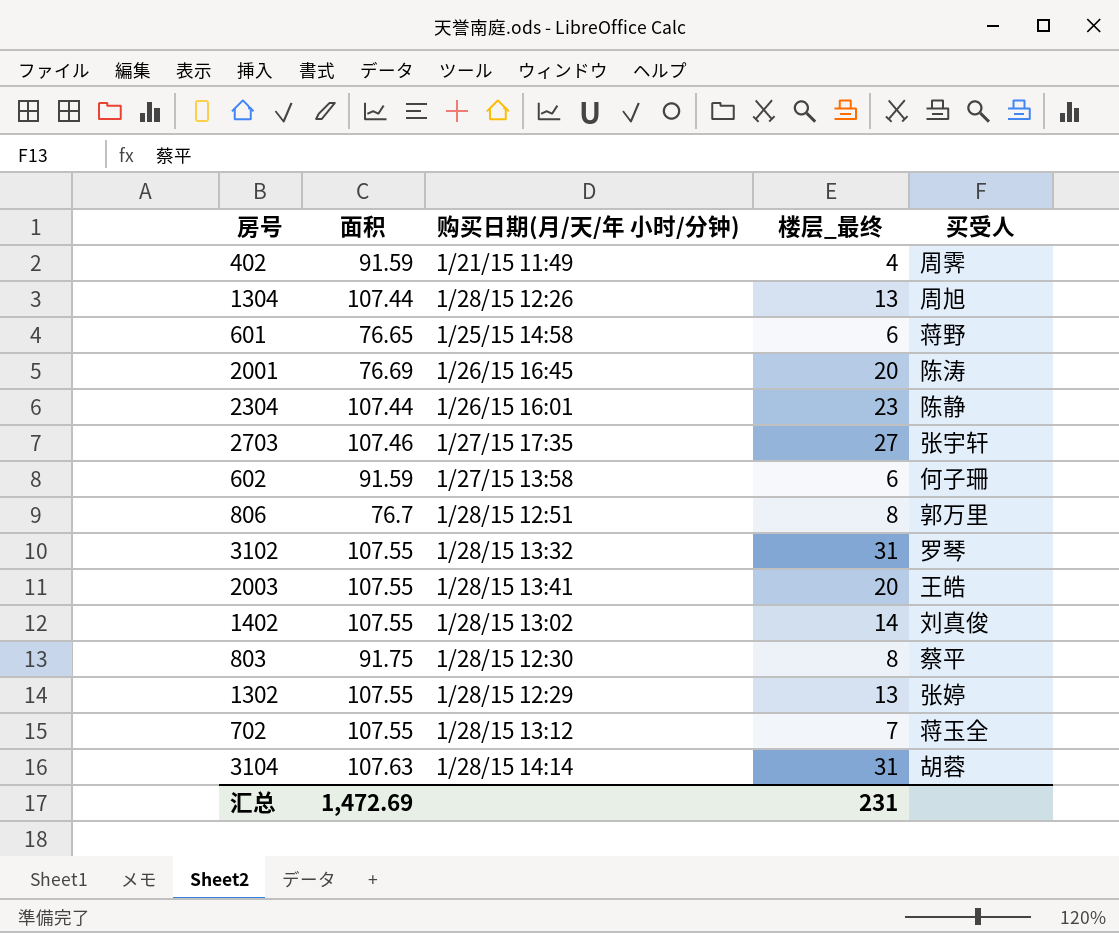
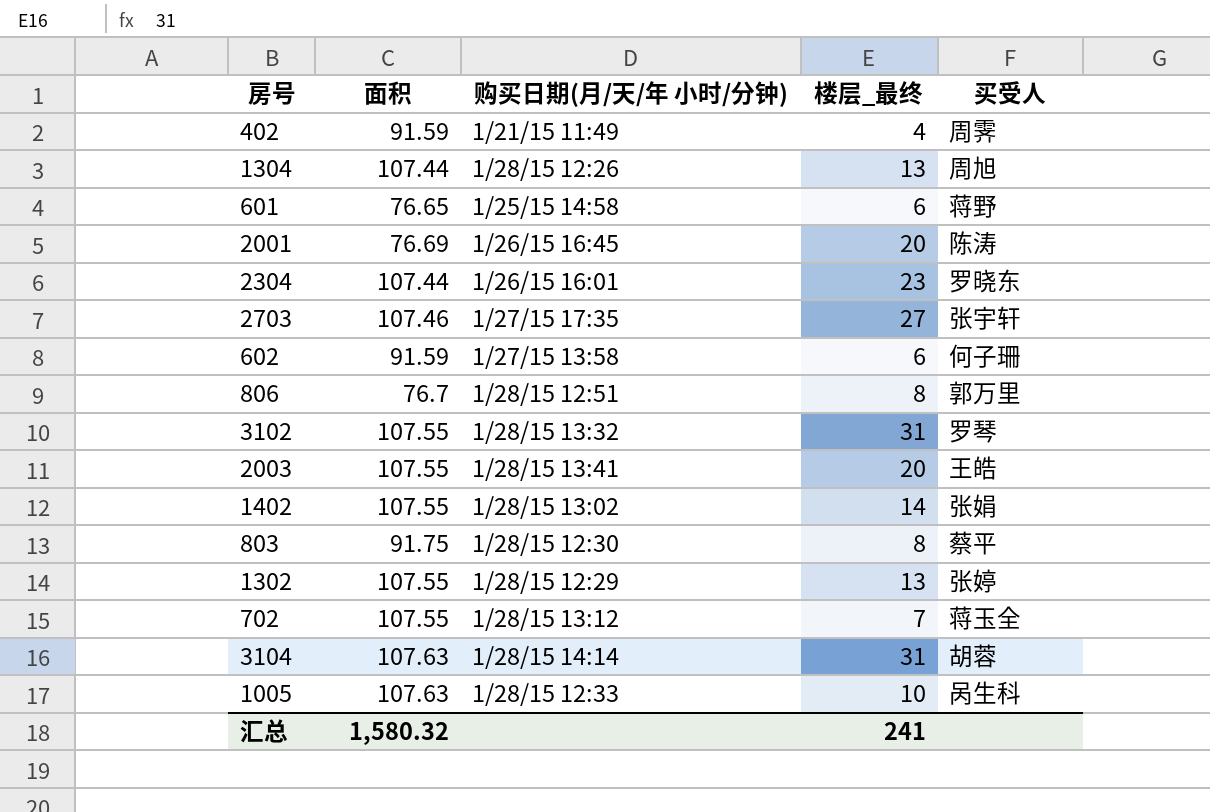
2304 | 买受人: 陈静 -> 罗晓东
1402 | 买受人: 刘真俊 -> 张娟
row 1005: none -> 107.63 | 1/28/15 12:33 | 10 | 呙生科
汇总 | 面积: 1,472.69 -> 1,580.32
汇总 | 楼层_最终: 231 -> 241

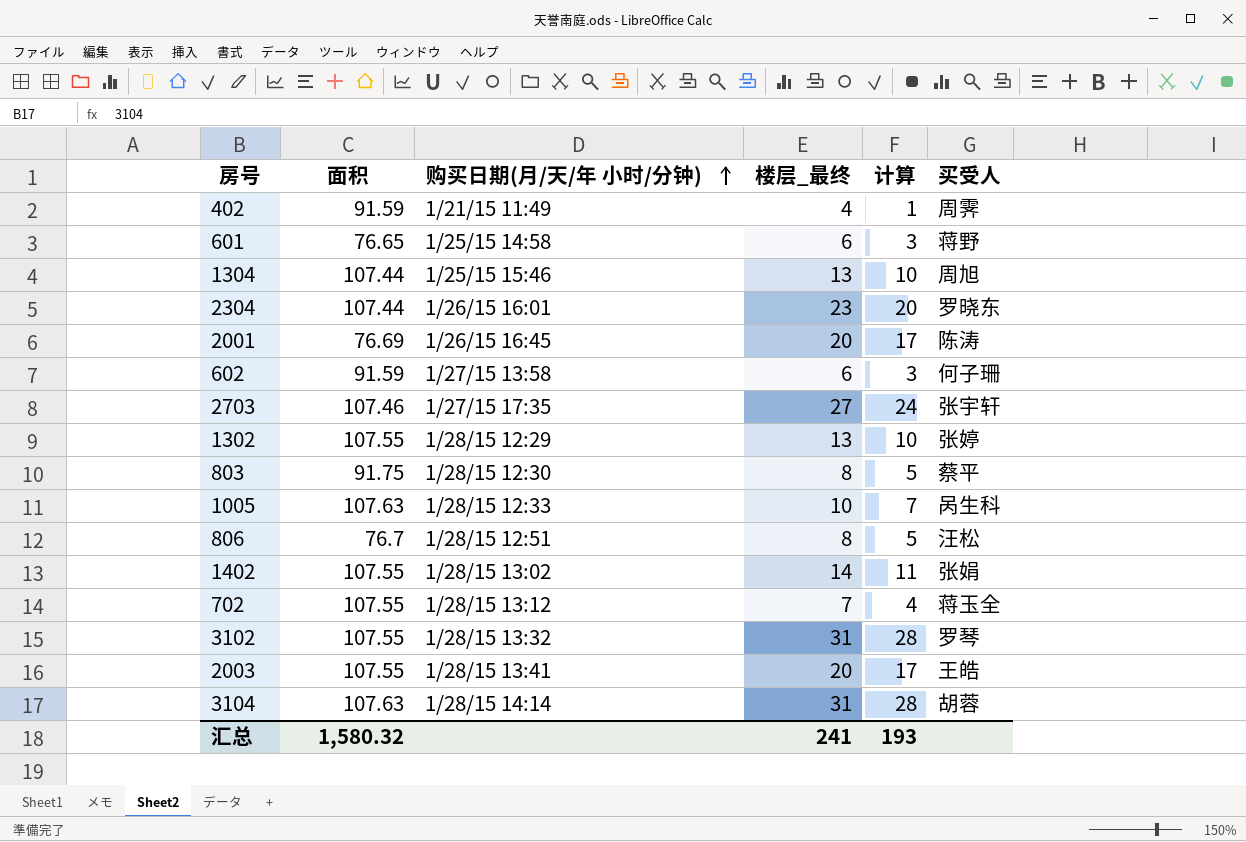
row order: none -> 购买日期(月/天/年 小时/分钟) ascending
column 计算 | formula: none -> [楼层_最终] - 3
1304 | 购买日期(月/天/年 小时/分钟): 1/28/15 12:26 -> 1/25/15 15:46
806 | 买受人: 郭万里 -> 汪松

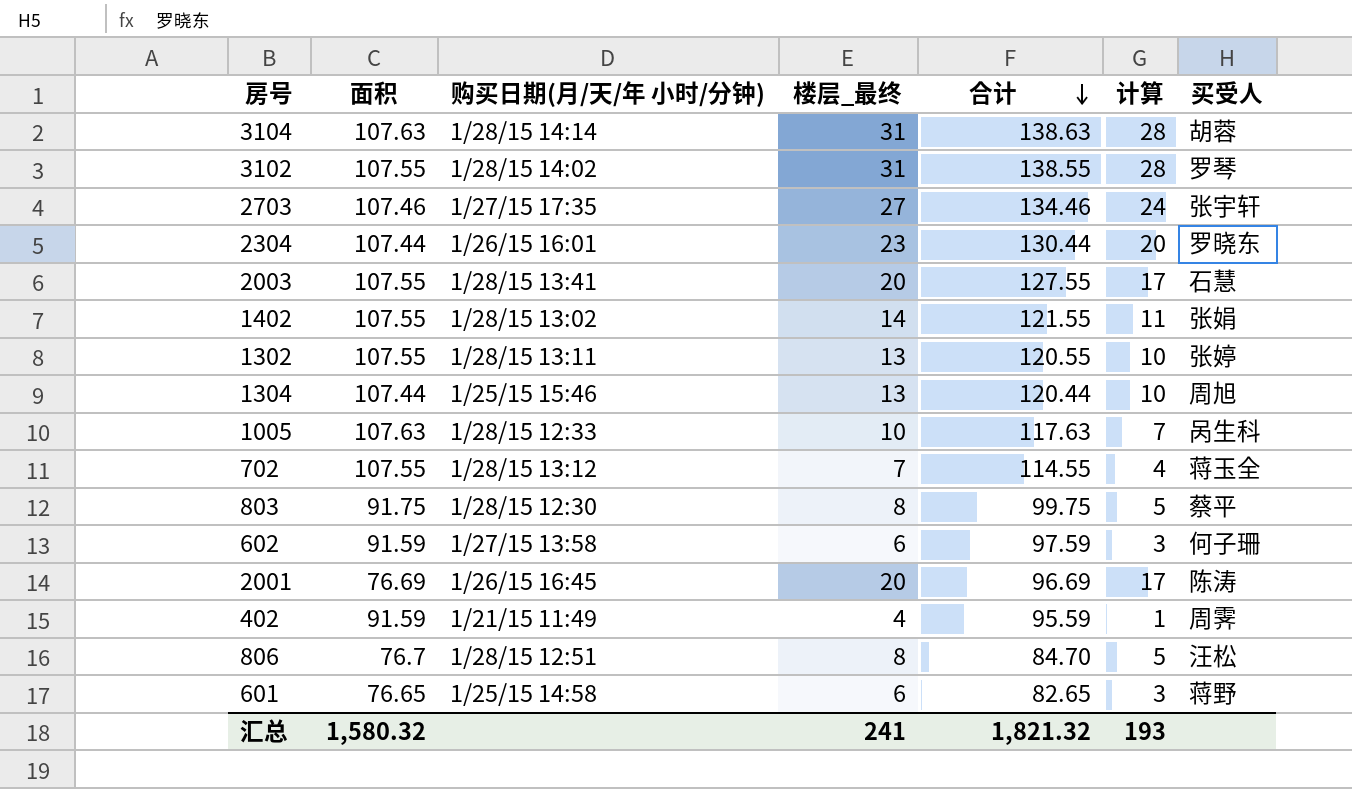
row order: 购买日期(月/天/年 小时/分钟) ascending -> 合计 descending
column 合计 | formula: none -> [面积] + [楼层_最终]
3102 | 购买日期(月/天/年 小时/分钟): 1/28/15 13:32 -> 1/28/15 14:02
2003 | 买受人: 王皓 -> 石慧
1302 | 购买日期(月/天/年 小时/分钟): 1/28/15 12:29 -> 1/28/15 13:11

